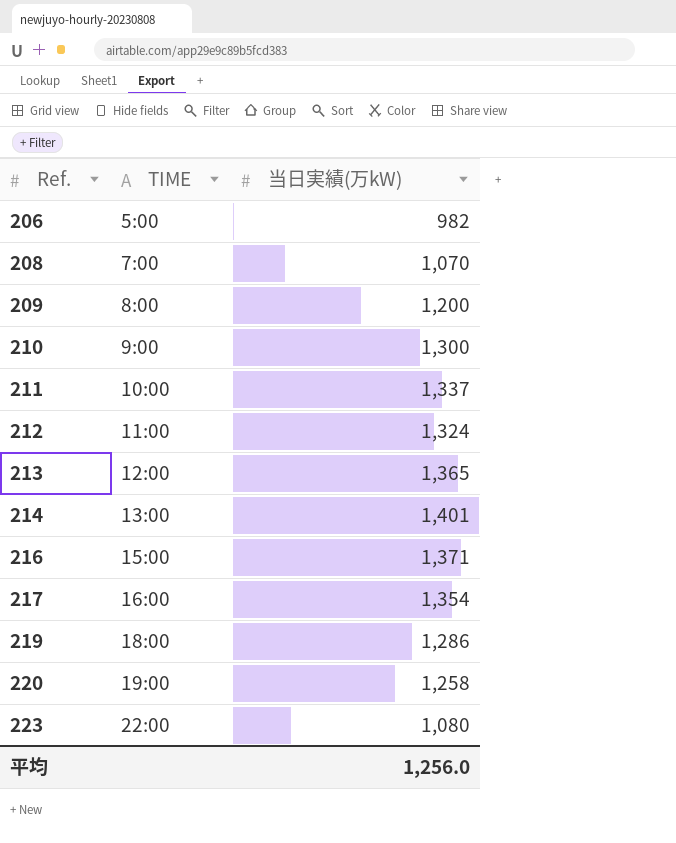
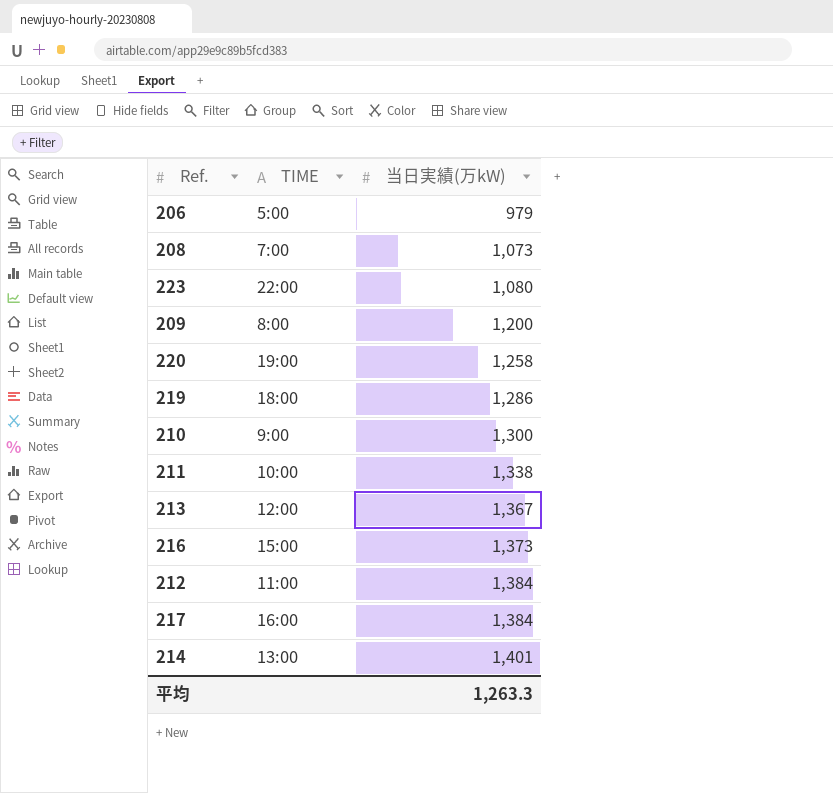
row order: Ref. ascending -> 当日実績(万kW) ascending
206 | 当日実績(万kW): 982 -> 979
208 | 当日実績(万kW): 1,070 -> 1,073
211 | 当日実績(万kW): 1,337 -> 1,338
213 | 当日実績(万kW): 1,365 -> 1,367
216 | 当日実績(万kW): 1,371 -> 1,373
212 | 当日実績(万kW): 1,324 -> 1,384
217 | 当日実績(万kW): 1,354 -> 1,384
平均 | 当日実績(万kW): 1,256.0 -> 1,263.3

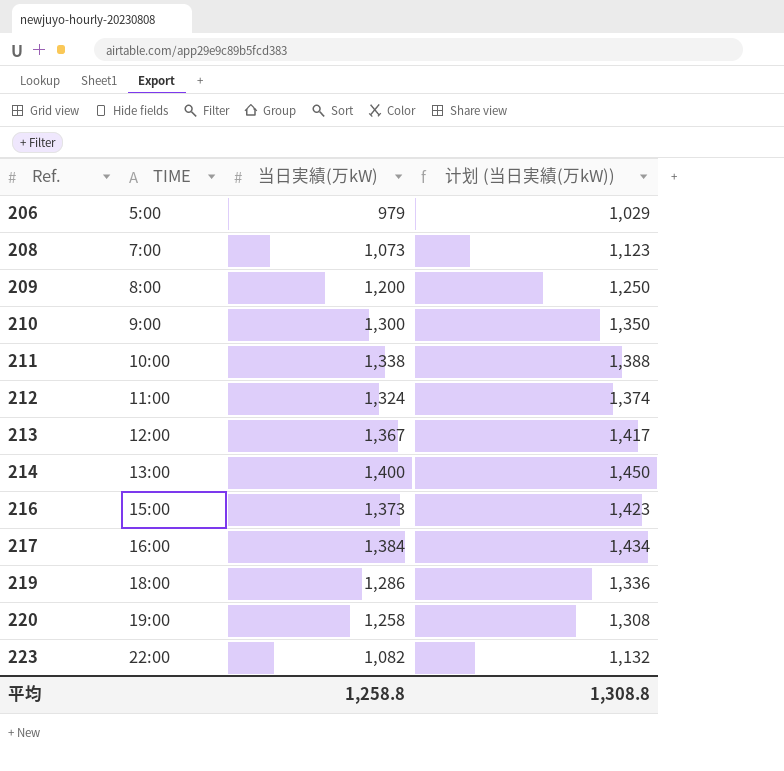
row order: 当日実績(万kW) ascending -> Ref. ascending
column 计划 (当日実績(万kW)) | formula: none -> [当日実績(万kW)] + 50
212 | 当日実績(万kW): 1,384 -> 1,324
214 | 当日実績(万kW): 1,401 -> 1,400
223 | 当日実績(万kW): 1,080 -> 1,082
平均 | 当日実績(万kW): 1,263.3 -> 1,258.8

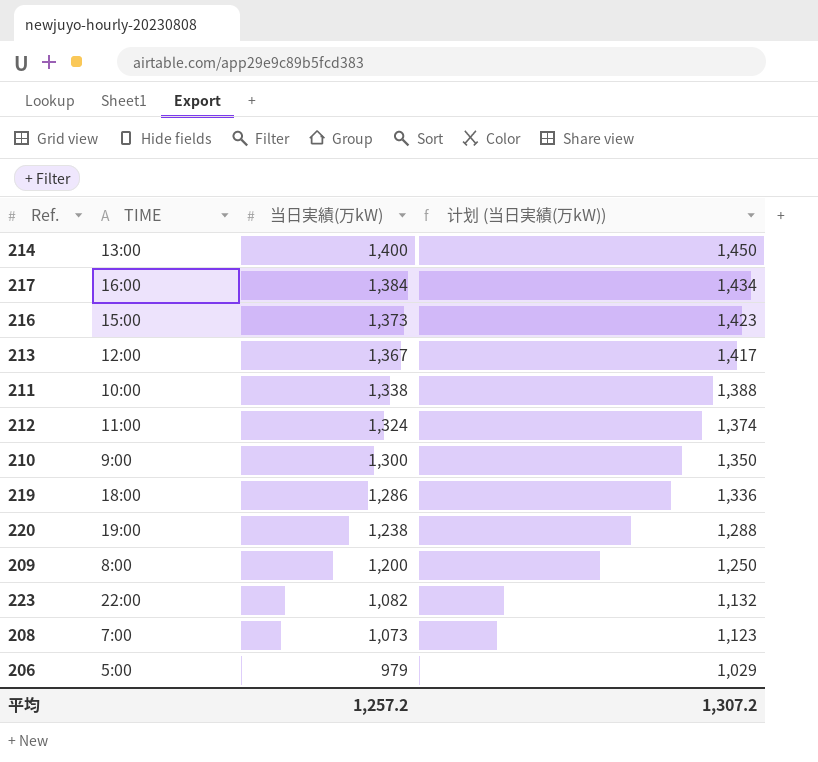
row order: Ref. ascending -> 当日実績(万kW) descending
220 | 当日実績(万kW): 1,258 -> 1,238
220 | 计划 (当日実績(万kW)): 1,308 -> 1,288
平均 | 当日実績(万kW): 1,258.8 -> 1,257.2
平均 | 计划 (当日実績(万kW)): 1,308.8 -> 1,307.2

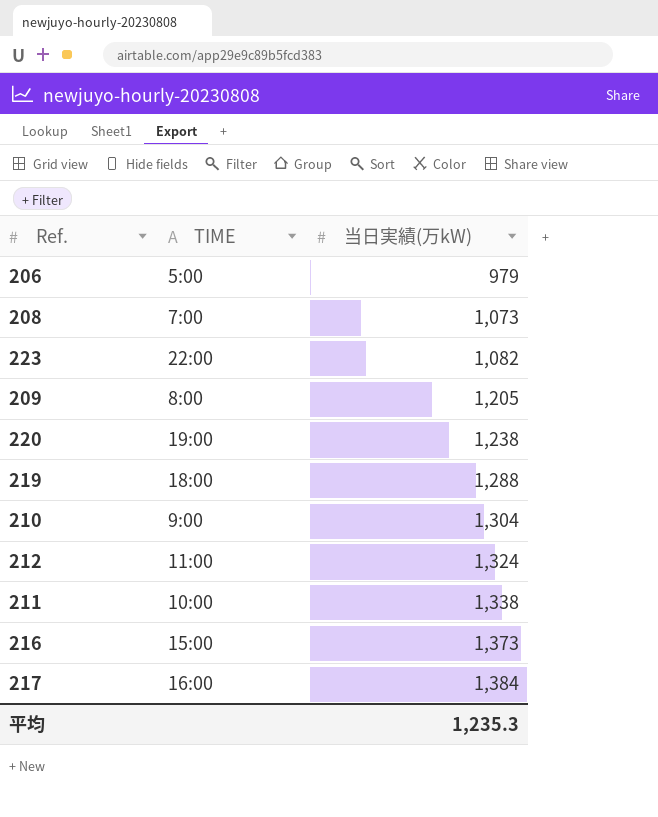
row order: 当日実績(万kW) descending -> 当日実績(万kW) ascending
column 计划 (当日実績(万kW)) | formula: [当日実績(万kW)] + 50 -> none
row 214: 13:00 | 1,400 | 1,450 -> none
row 213: 12:00 | 1,367 | 1,417 -> none
209 | 当日実績(万kW): 1,200 -> 1,205
219 | 当日実績(万kW): 1,286 -> 1,288
210 | 当日実績(万kW): 1,300 -> 1,304
平均 | 当日実績(万kW): 1,257.2 -> 1,235.3

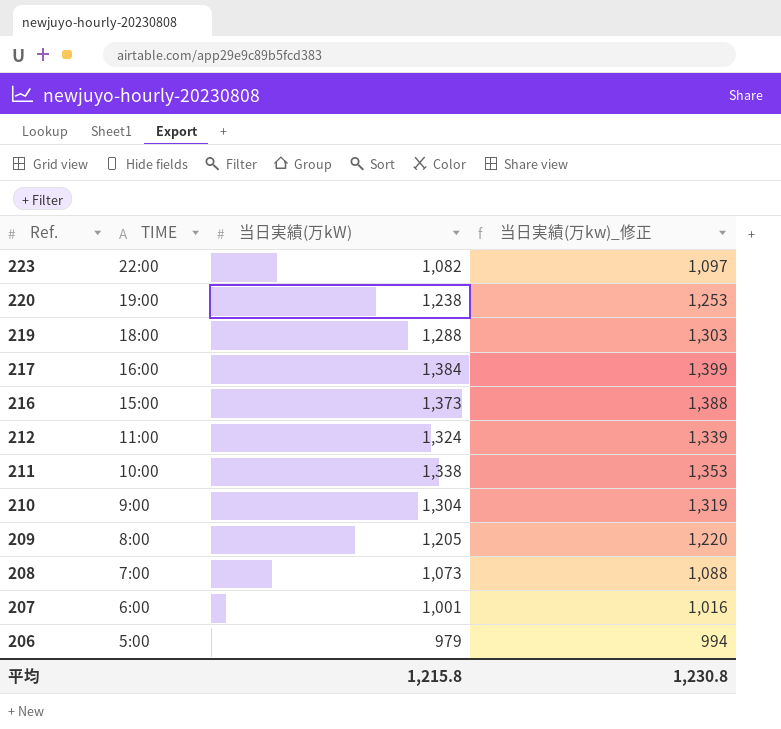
row order: 当日実績(万kW) ascending -> Ref. descending
column 当日実績(万kw)_修正 | formula: none -> [当日実績(万kW)] + 15
row 207: none -> 6:00 | 1,001 | 1,016
平均 | 当日実績(万kW): 1,235.3 -> 1,215.8

